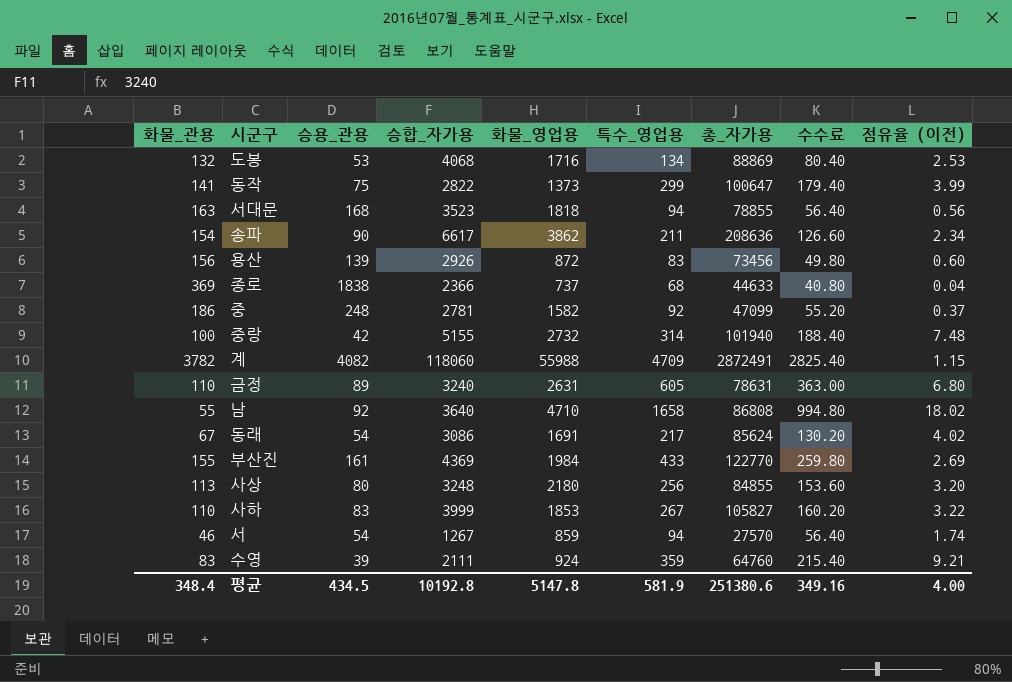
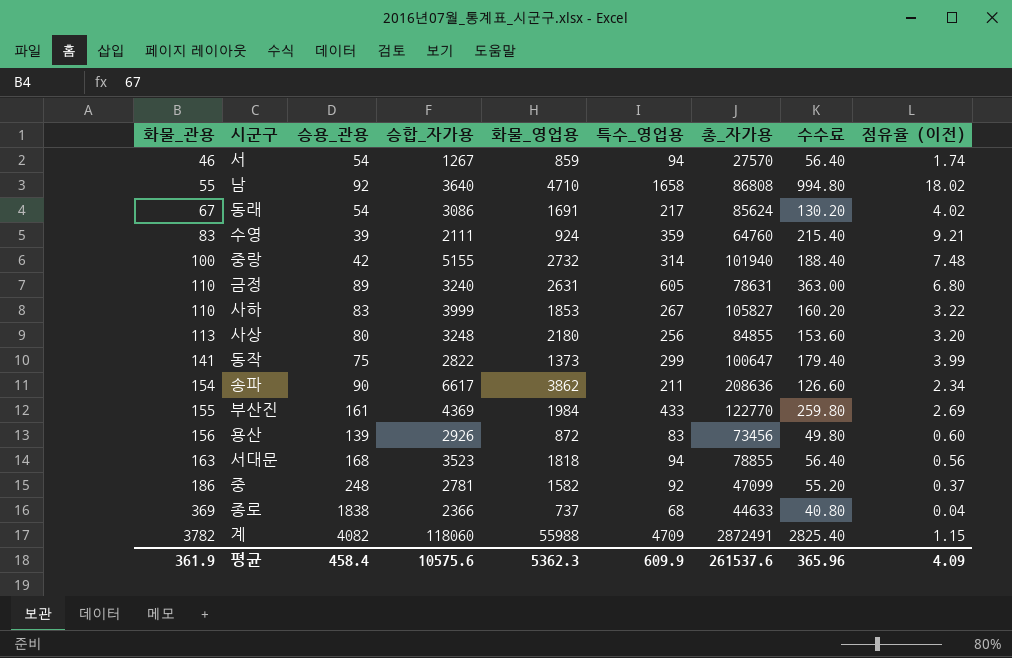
row order: none -> 화물_관용 ascending
row 도봉: 132 | 53 | 4068 | 1716 | 134 | 88869 | 80.40 | 2.53 -> none
평균 | 화물_관용: 348.4 -> 361.9
평균 | 승용_관용: 434.5 -> 458.4
평균 | 승합_자가용: 10192.8 -> 10575.6
평균 | 화물_영업용: 5147.8 -> 5362.3
평균 | 특수_영업용: 581.9 -> 609.9
평균 | 총_자가용: 251380.6 -> 261537.6
평균 | 수수료: 349.16 -> 365.96
평균 | 점유율 (이전): 4.00 -> 4.09

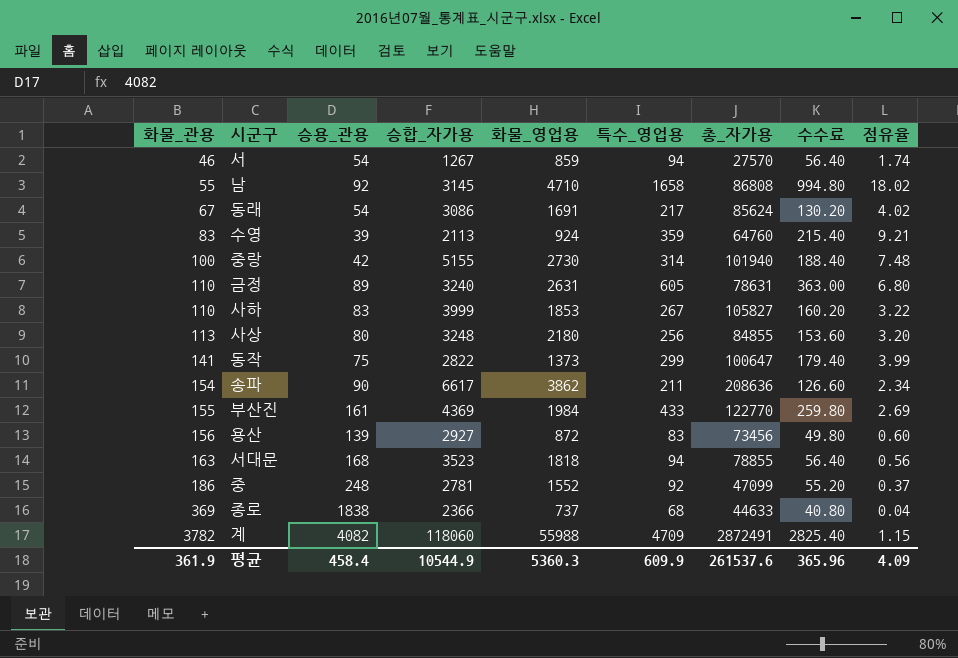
column name: 점유율 (이전) -> 점유율
남 | 승합_자가용: 3640 -> 3145
수영 | 승합_자가용: 2111 -> 2113
중랑 | 화물_영업용: 2732 -> 2730
용산 | 승합_자가용: 2926 -> 2927
중 | 화물_영업용: 1582 -> 1552
평균 | 승합_자가용: 10575.6 -> 10544.9
평균 | 화물_영업용: 5362.3 -> 5360.3

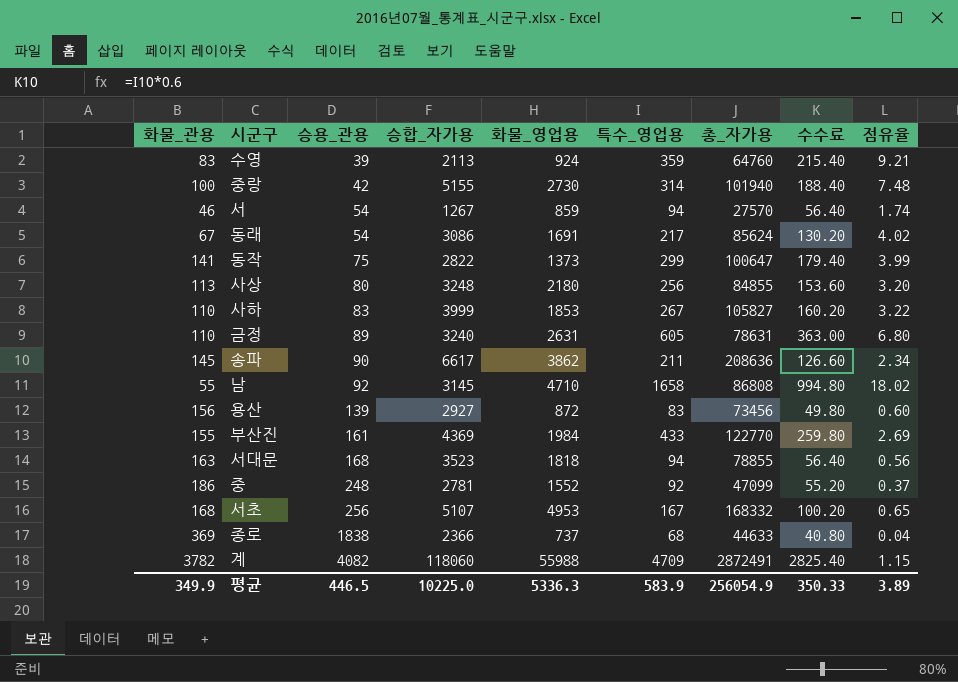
row order: 화물_관용 ascending -> 승용_관용 ascending
송파 | 화물_관용: 154 -> 145
row 서초: none -> 168 | 256 | 5107 | 4953 | 167 | 168332 | 100.20 | 0.65
평균 | 화물_관용: 361.9 -> 349.9
평균 | 승용_관용: 458.4 -> 446.5
평균 | 승합_자가용: 10544.9 -> 10225.0
평균 | 화물_영업용: 5360.3 -> 5336.3
평균 | 특수_영업용: 609.9 -> 583.9
평균 | 총_자가용: 261537.6 -> 256054.9
평균 | 수수료: 365.96 -> 350.33
평균 | 점유율: 4.09 -> 3.89

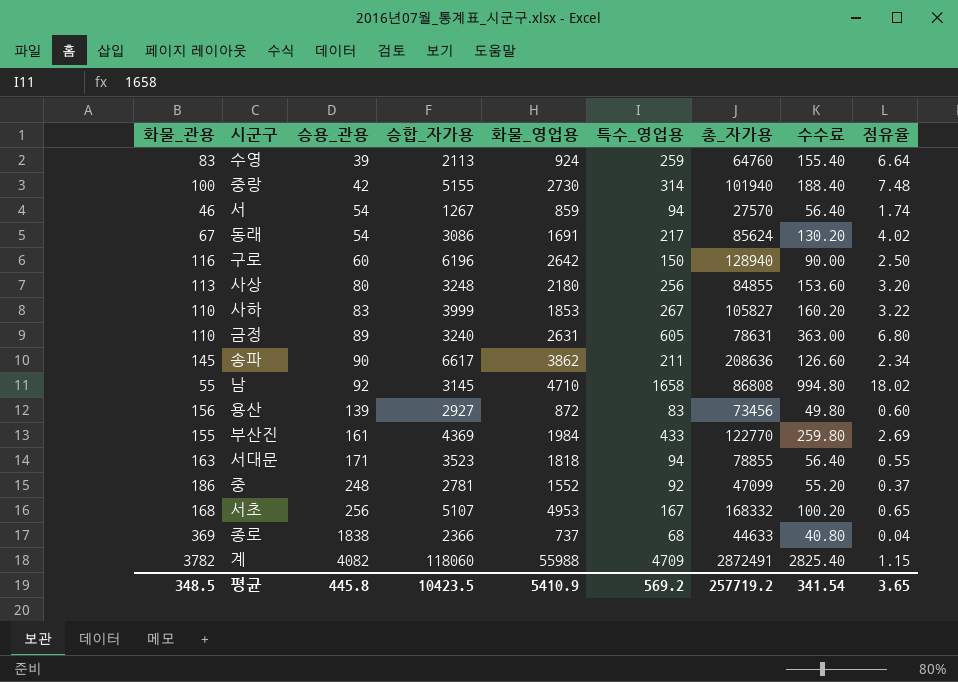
row 동작: 141 | 75 | 2822 | 1373 | 299 | 100647 | 179.40 | 3.99 -> none
수영 | 특수_영업용: 359 -> 259
수영 | 수수료: 215.40 -> 155.40
수영 | 점유율: 9.21 -> 6.64
row 구로: none -> 116 | 60 | 6196 | 2642 | 150 | 128940 | 90.00 | 2.50
서대문 | 승용_관용: 168 -> 171
서대문 | 점유율: 0.56 -> 0.55
평균 | 화물_관용: 349.9 -> 348.5
평균 | 승용_관용: 446.5 -> 445.8
평균 | 승합_자가용: 10225.0 -> 10423.5
평균 | 화물_영업용: 5336.3 -> 5410.9
평균 | 특수_영업용: 583.9 -> 569.2
평균 | 총_자가용: 256054.9 -> 257719.2
평균 | 수수료: 350.33 -> 341.54
평균 | 점유율: 3.89 -> 3.65

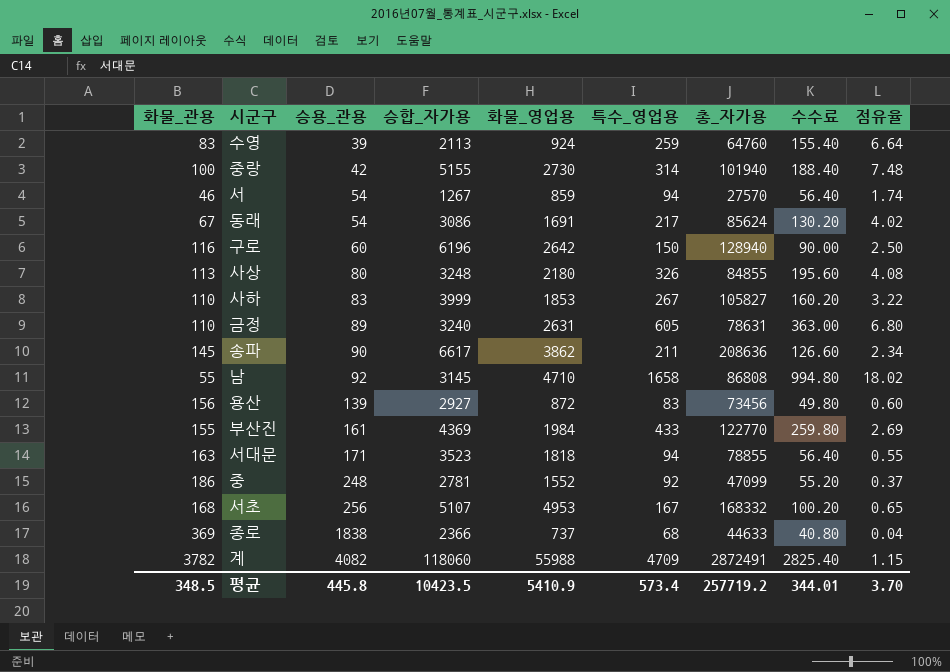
사상 | 특수_영업용: 256 -> 326
사상 | 수수료: 153.60 -> 195.60
사상 | 점유율: 3.20 -> 4.08
평균 | 특수_영업용: 569.2 -> 573.4
평균 | 수수료: 341.54 -> 344.01
평균 | 점유율: 3.65 -> 3.70

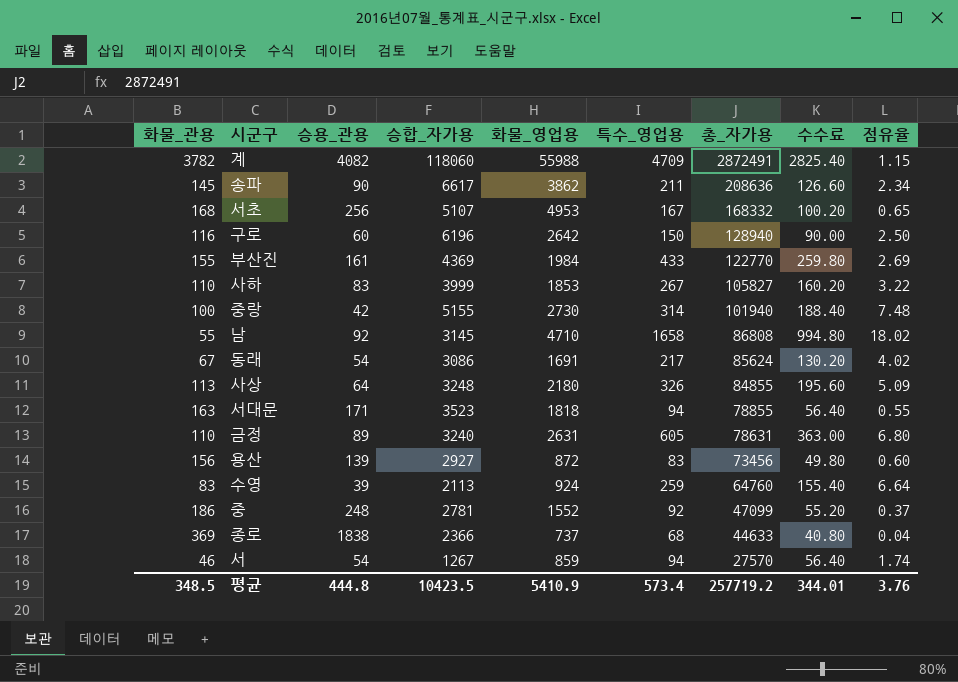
row order: 승용_관용 ascending -> 총_자가용 descending
사상 | 승용_관용: 80 -> 64
사상 | 점유율: 4.08 -> 5.09
평균 | 승용_관용: 445.8 -> 444.8
평균 | 점유율: 3.70 -> 3.76

